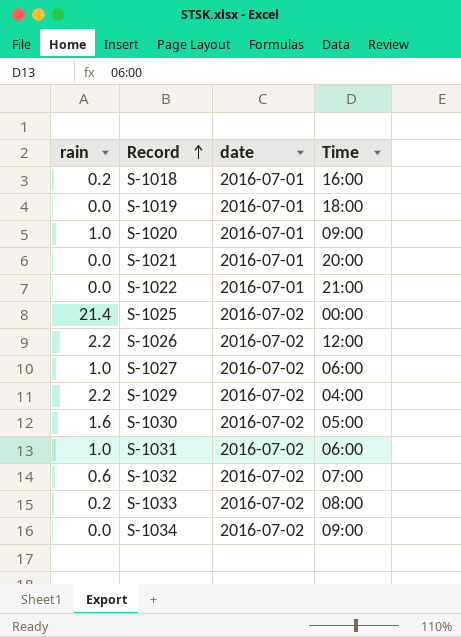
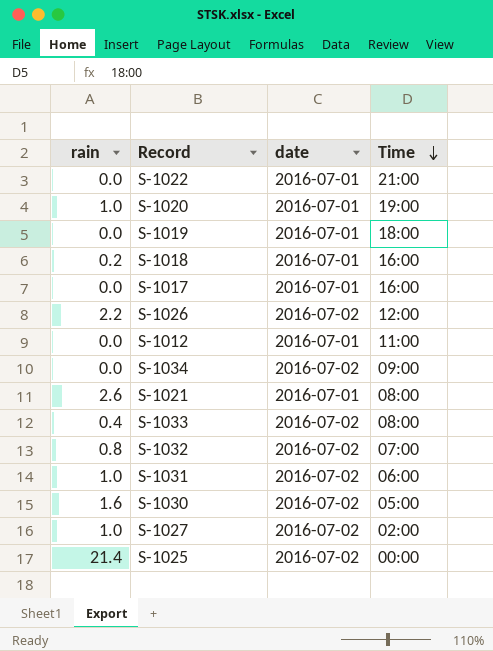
row order: Record ascending -> Time descending
row S-1029: 2.2 | 2016-07-02 | 04:00 -> none
S-1020 | Time: 09:00 -> 19:00
row S-1017: none -> 0.0 | 2016-07-01 | 16:00
row S-1012: none -> 0.0 | 2016-07-01 | 11:00
S-1021 | rain: 0.0 -> 2.6
S-1021 | Time: 20:00 -> 08:00
S-1033 | rain: 0.2 -> 0.4
S-1032 | rain: 0.6 -> 0.8
S-1027 | Time: 06:00 -> 02:00

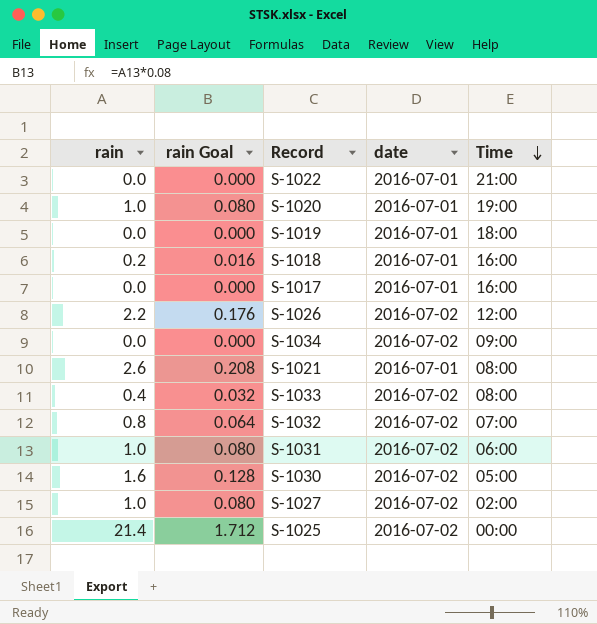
column rain Goal | formula: none -> [rain] * 0.08
row S-1012: 0.0 | 2016-07-01 | 11:00 -> none

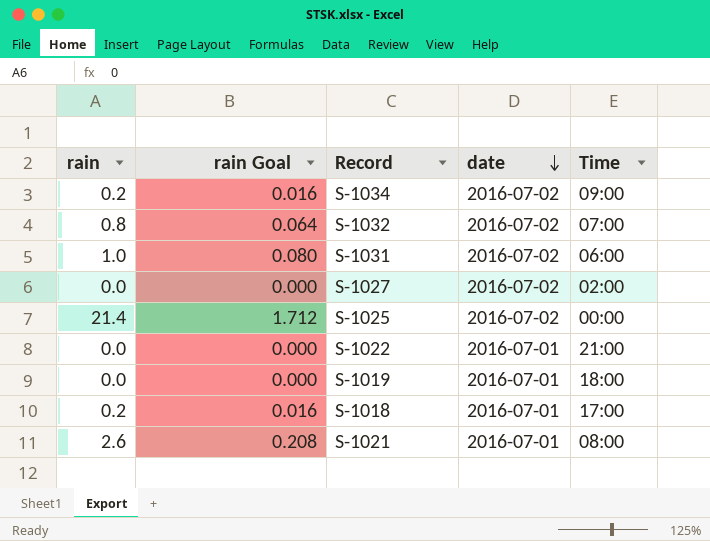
row order: Time descending -> date descending
row S-1020: 1.0 | 0.080 | 2016-07-01 | 19:00 -> none
row S-1017: 0.0 | 0.000 | 2016-07-01 | 16:00 -> none
row S-1026: 2.2 | 0.176 | 2016-07-02 | 12:00 -> none
row S-1033: 0.4 | 0.032 | 2016-07-02 | 08:00 -> none
row S-1030: 1.6 | 0.128 | 2016-07-02 | 05:00 -> none
S-1034 | rain: 0.0 -> 0.2
S-1034 | rain Goal: 0.000 -> 0.016
S-1027 | rain: 1.0 -> 0.0
S-1027 | rain Goal: 0.080 -> 0.000
S-1018 | Time: 16:00 -> 17:00

